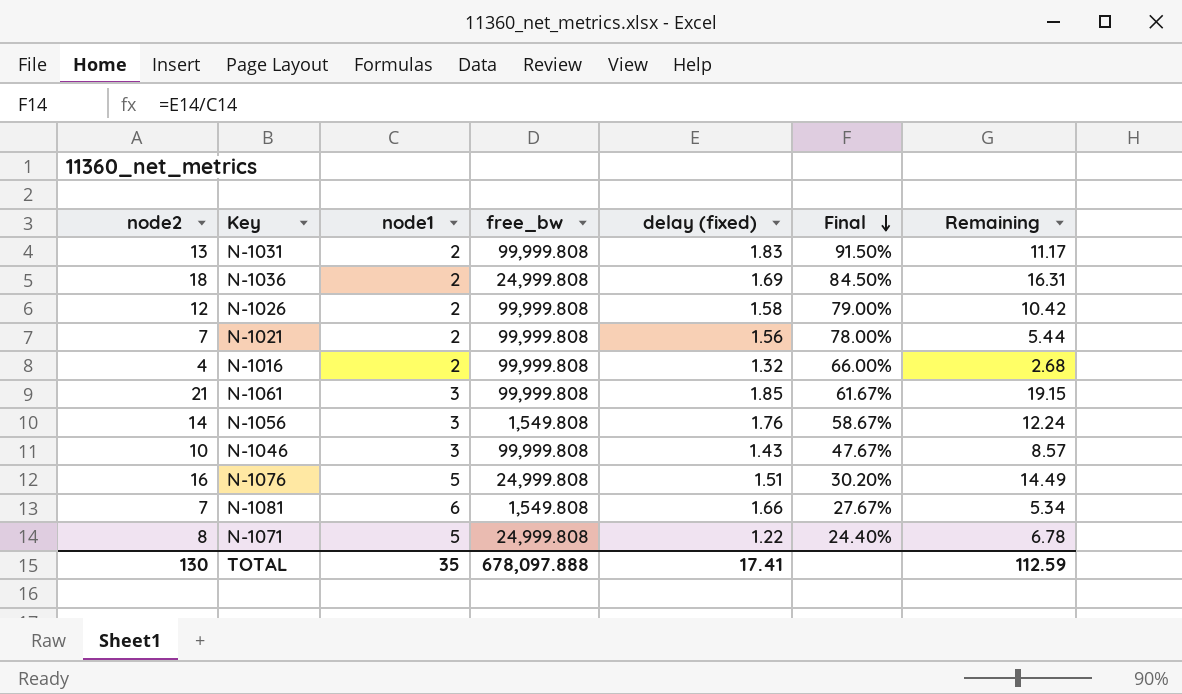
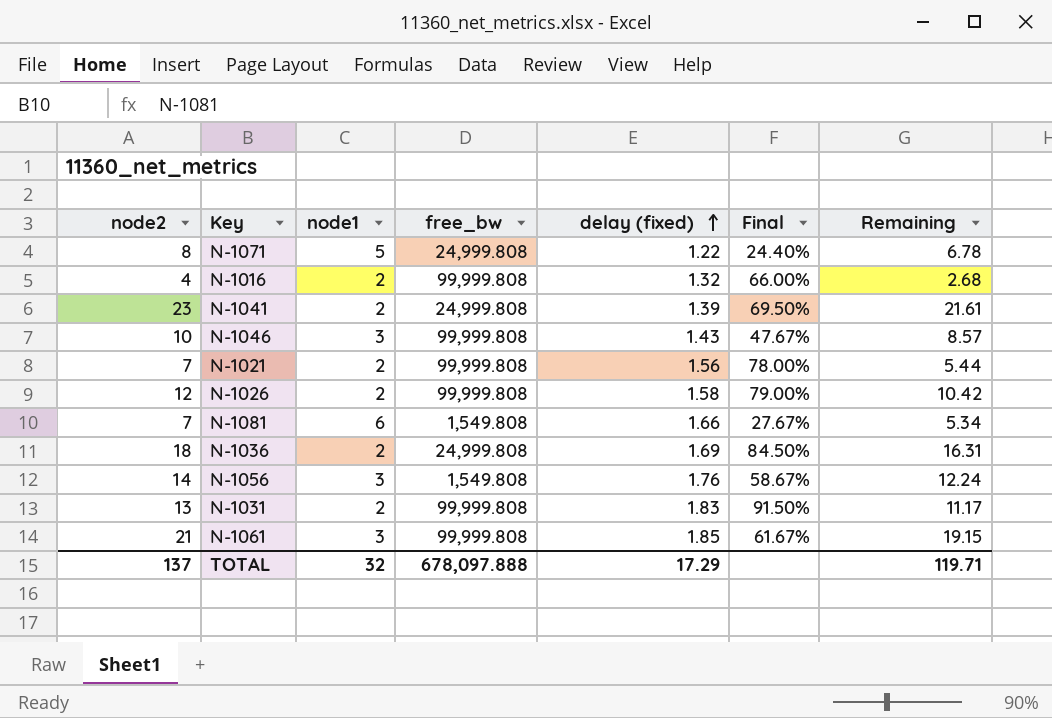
row order: Final descending -> delay (fixed) ascending
row N-1076: 16 | 5 | 24,999.808 | 1.51 | 30.20% | 14.49 -> none
row N-1041: none -> 23 | 2 | 24,999.808 | 1.39 | 69.50% | 21.61
TOTAL | node2: 130 -> 137
TOTAL | node1: 35 -> 32
TOTAL | delay (fixed): 17.41 -> 17.29
TOTAL | Remaining: 112.59 -> 119.71

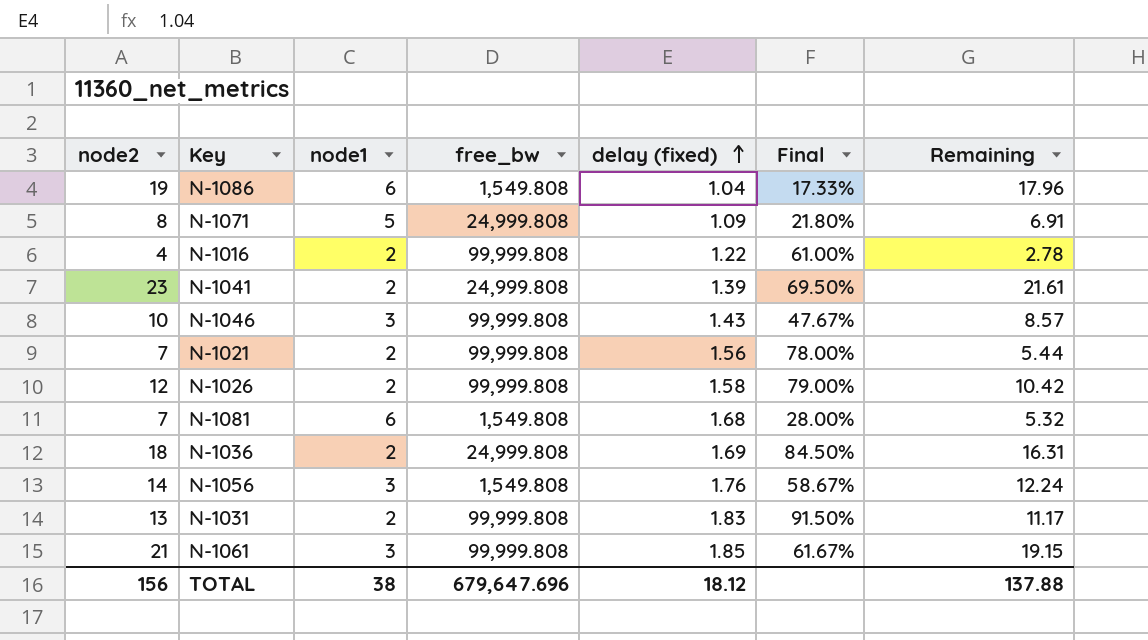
row N-1086: none -> 19 | 6 | 1,549.808 | 1.04 | 17.33% | 17.96
N-1071 | delay (fixed): 1.22 -> 1.09
N-1071 | Final: 24.40% -> 21.80%
N-1071 | Remaining: 6.78 -> 6.91
N-1016 | delay (fixed): 1.32 -> 1.22
N-1016 | Final: 66.00% -> 61.00%
N-1016 | Remaining: 2.68 -> 2.78
N-1081 | delay (fixed): 1.66 -> 1.68
N-1081 | Final: 27.67% -> 28.00%
N-1081 | Remaining: 5.34 -> 5.32
TOTAL | node2: 137 -> 156
TOTAL | node1: 32 -> 38
TOTAL | free_bw: 678,097.888 -> 679,647.696
TOTAL | delay (fixed): 17.29 -> 18.12
TOTAL | Remaining: 119.71 -> 137.88

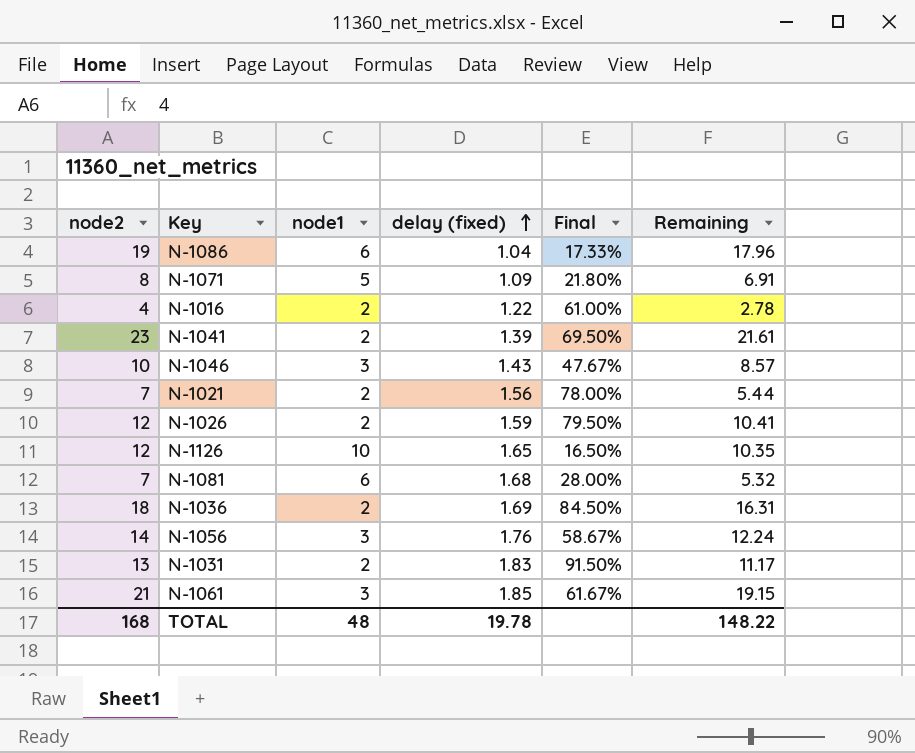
column free_bw | position: 4 -> none
N-1026 | delay (fixed): 1.58 -> 1.59
N-1026 | Final: 79.00% -> 79.50%
N-1026 | Remaining: 10.42 -> 10.41
row N-1126: none -> 12 | 10 | 1.65 | 16.50% | 10.35
TOTAL | node2: 156 -> 168
TOTAL | node1: 38 -> 48
TOTAL | delay (fixed): 18.12 -> 19.78
TOTAL | Remaining: 137.88 -> 148.22

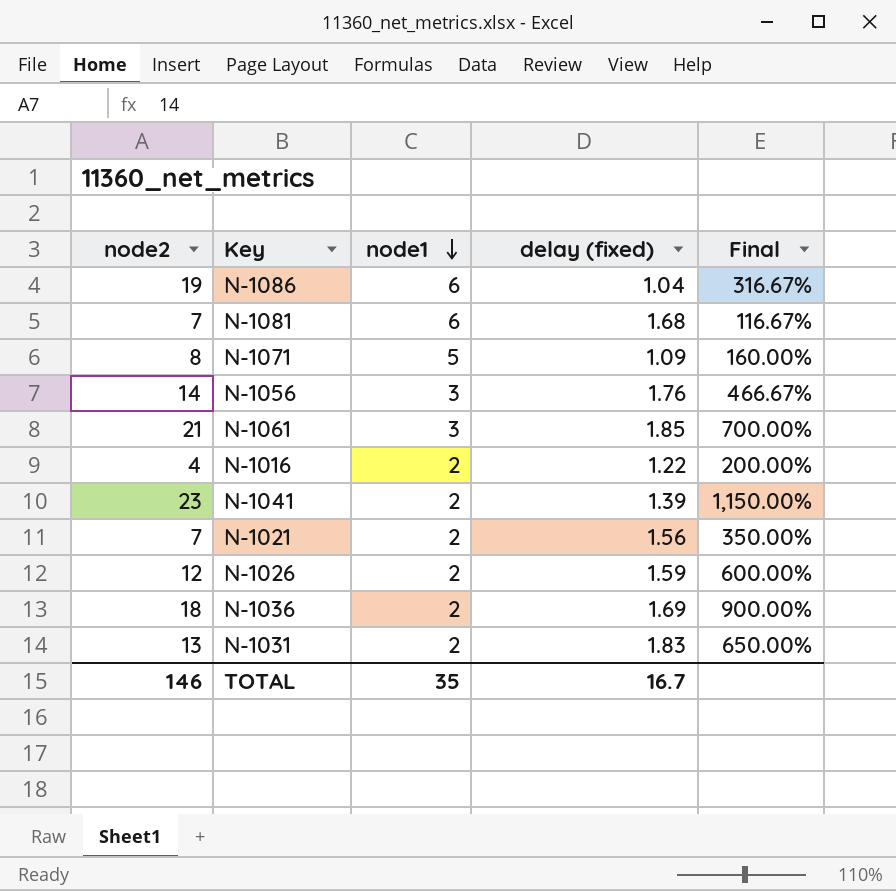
row order: delay (fixed) ascending -> node1 descending
column Remaining | formula: [node2] - [delay (fixed)] -> none
column Final | formula: [delay (fixed)] / [node1] -> [node2] / [node1]
row N-1046: 10 | 3 | 1.43 | 47.67% | 8.57 -> none
row N-1126: 12 | 10 | 1.65 | 16.50% | 10.35 -> none
TOTAL | node2: 168 -> 146
TOTAL | node1: 48 -> 35
TOTAL | delay (fixed): 19.78 -> 16.7

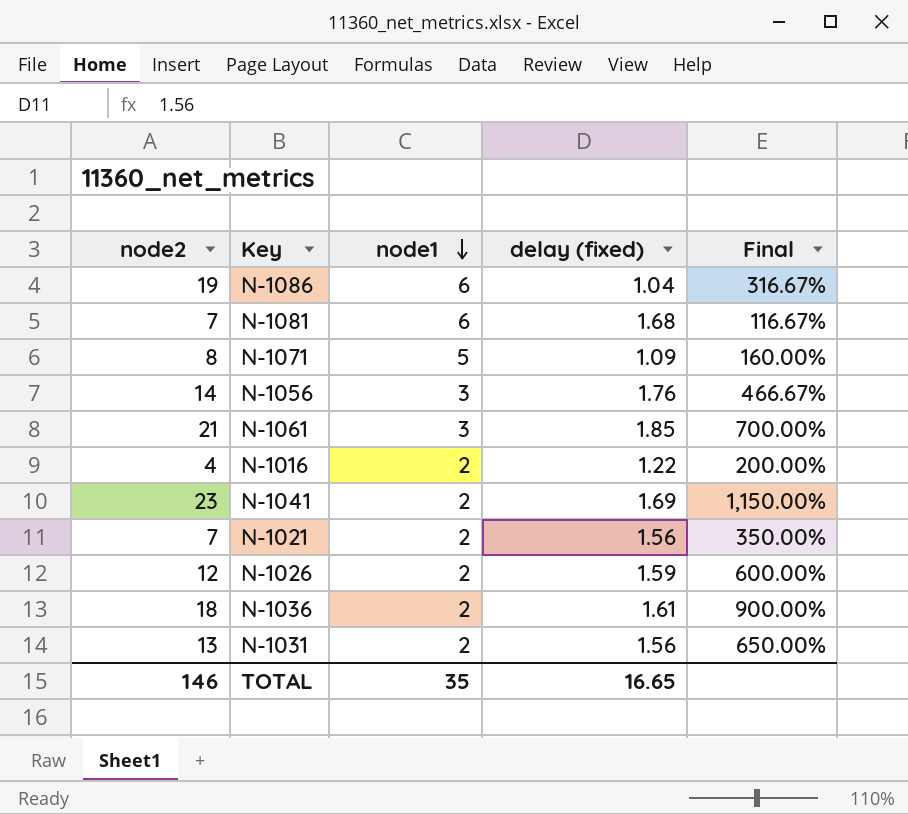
N-1041 | delay (fixed): 1.39 -> 1.69
N-1036 | delay (fixed): 1.69 -> 1.61
N-1031 | delay (fixed): 1.83 -> 1.56
TOTAL | delay (fixed): 16.7 -> 16.65

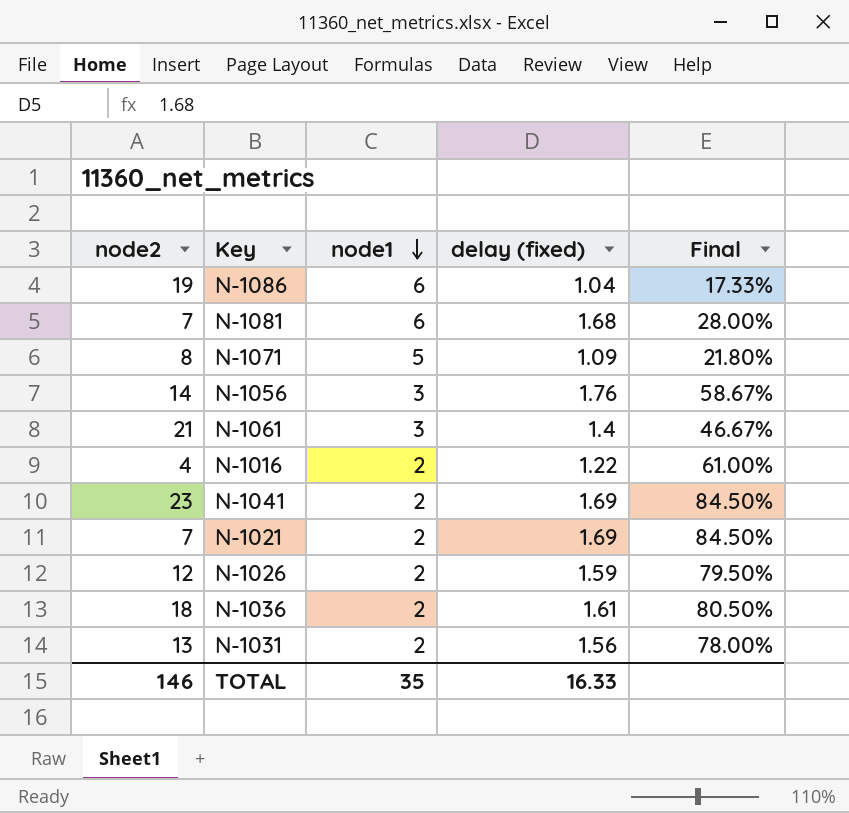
column Final | formula: [node2] / [node1] -> [delay (fixed)] / [node1]
N-1061 | delay (fixed): 1.85 -> 1.4
N-1021 | delay (fixed): 1.56 -> 1.69
TOTAL | delay (fixed): 16.65 -> 16.33

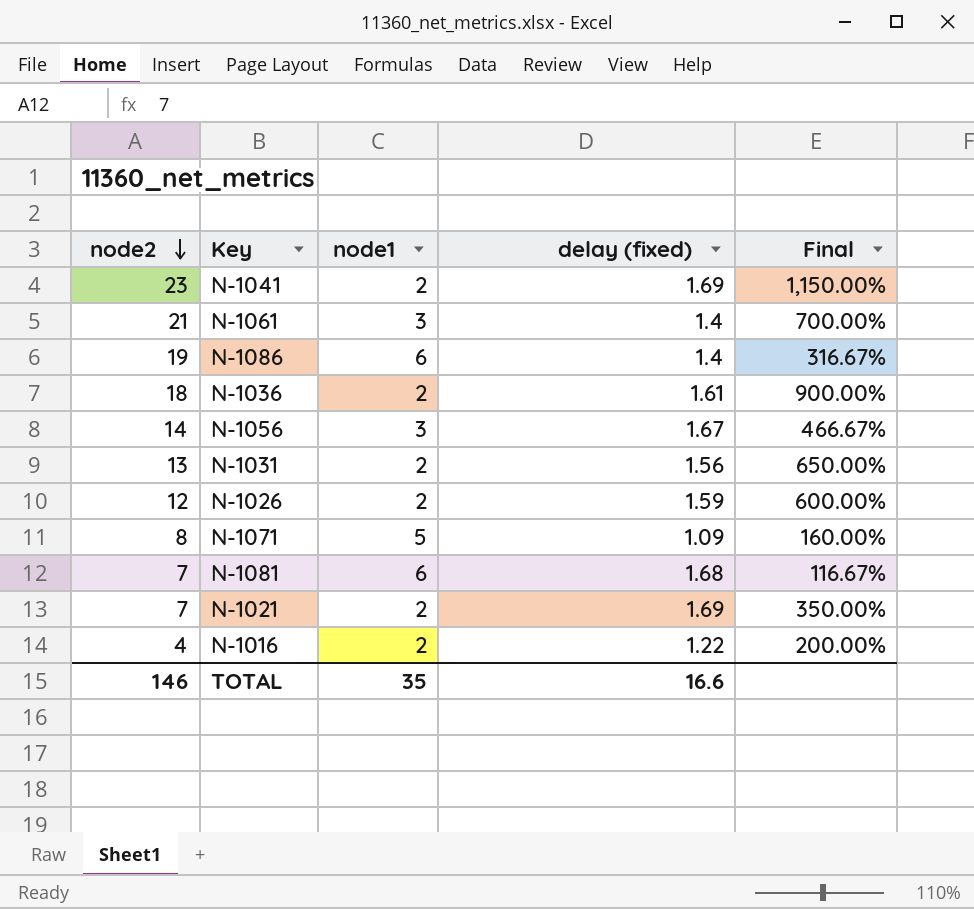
row order: node1 descending -> node2 descending
column Final | formula: [delay (fixed)] / [node1] -> [node2] / [node1]
N-1086 | delay (fixed): 1.04 -> 1.4
N-1056 | delay (fixed): 1.76 -> 1.67
TOTAL | delay (fixed): 16.33 -> 16.6

